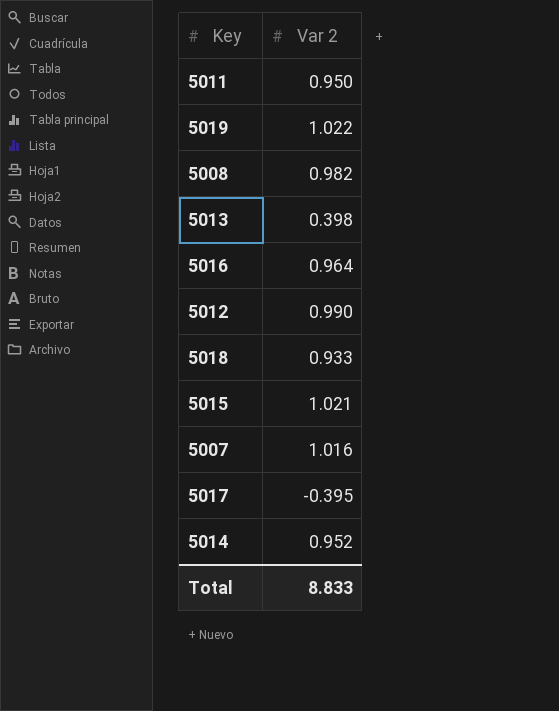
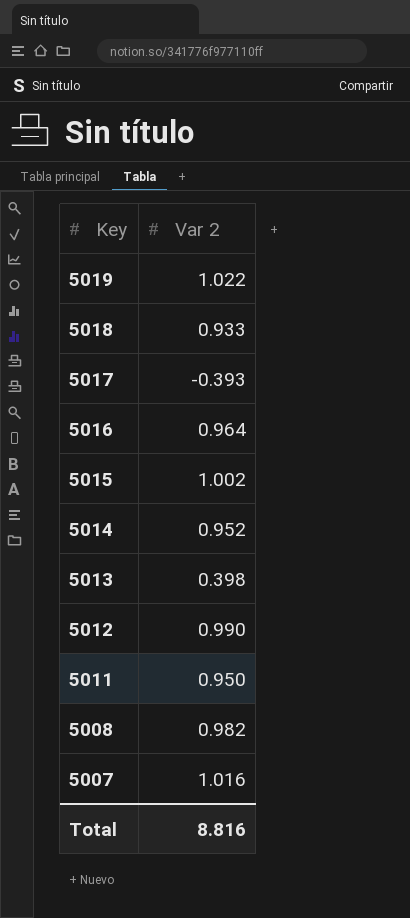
row order: none -> Key descending
5017 | Var 2: -0.395 -> -0.393
5015 | Var 2: 1.021 -> 1.002
Total | Var 2: 8.833 -> 8.816

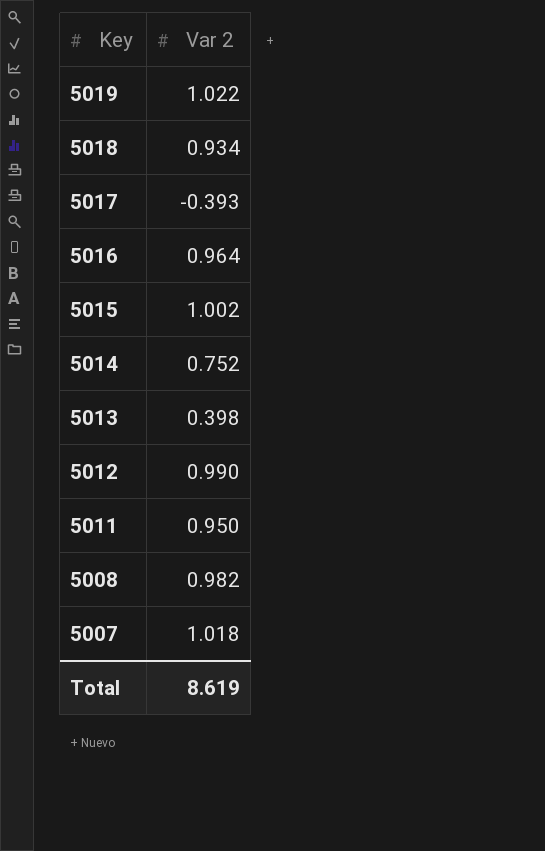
5018 | Var 2: 0.933 -> 0.934
5014 | Var 2: 0.952 -> 0.752
5007 | Var 2: 1.016 -> 1.018
Total | Var 2: 8.816 -> 8.619

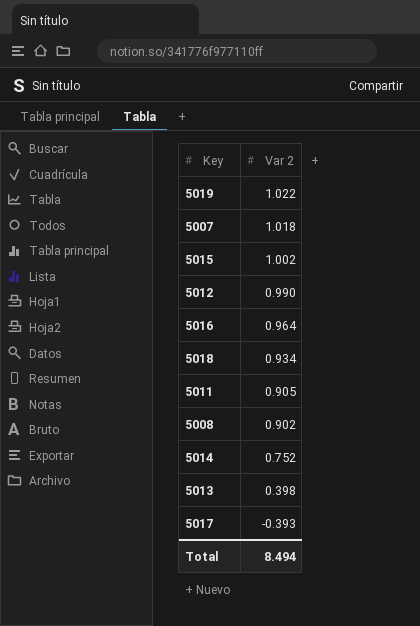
row order: Key descending -> Var 2 descending
5011 | Var 2: 0.950 -> 0.905
5008 | Var 2: 0.982 -> 0.902
Total | Var 2: 8.619 -> 8.494

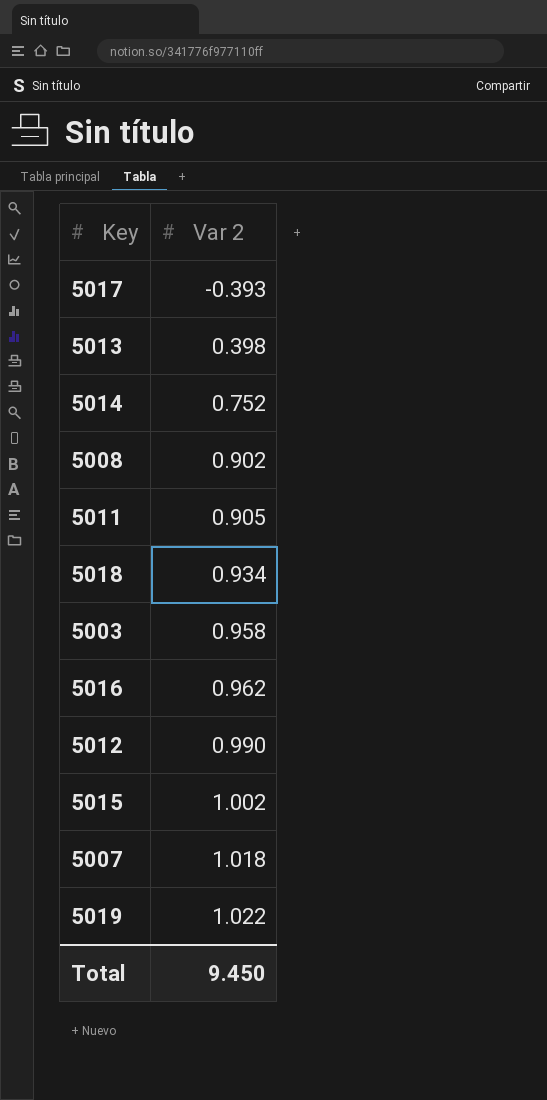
row order: Var 2 descending -> Var 2 ascending
row 5003: none -> 0.958
5016 | Var 2: 0.964 -> 0.962
Total | Var 2: 8.494 -> 9.450

